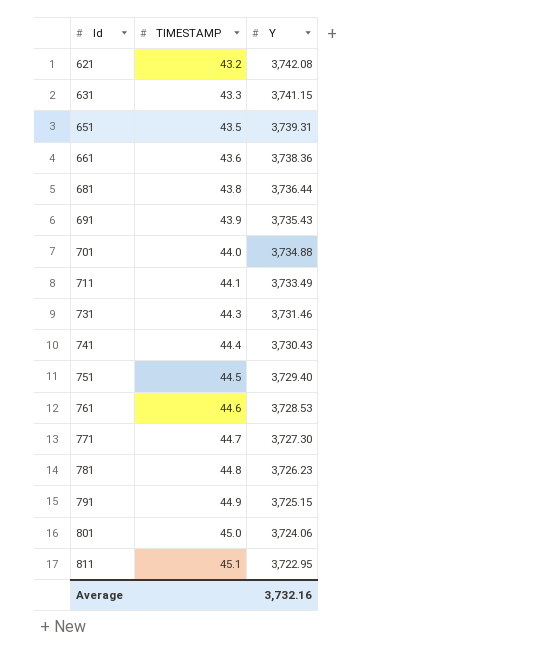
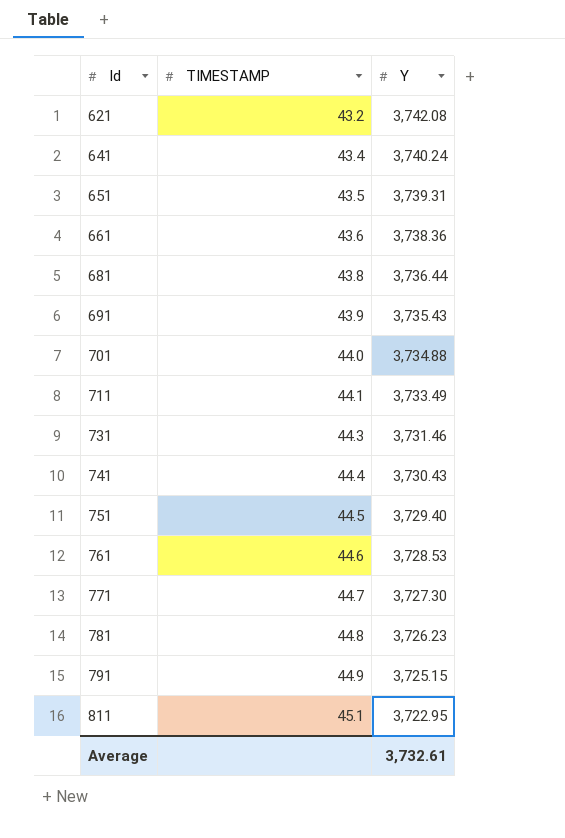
row 631: 43.3 | 3,741.15 -> none
row 801: 45.0 | 3,724.06 -> none
row 641: none -> 43.4 | 3,740.24
Average | Y: 3,732.16 -> 3,732.61

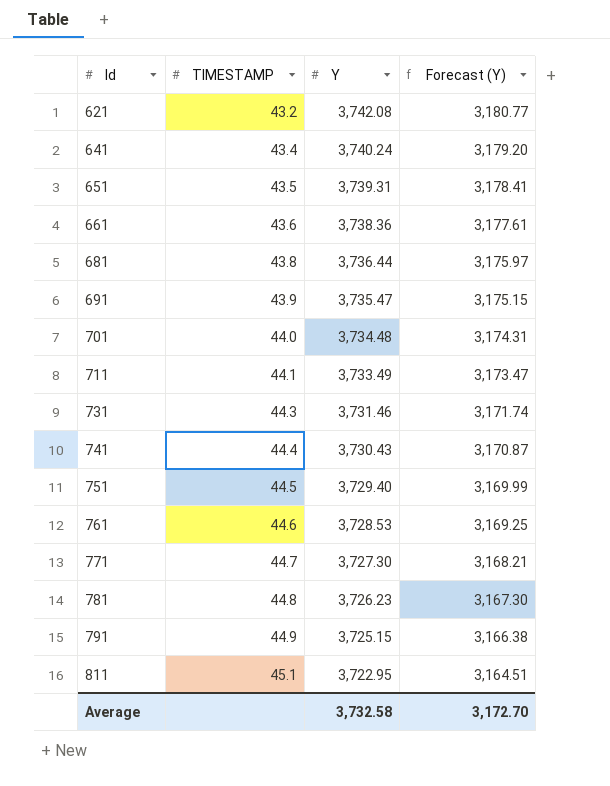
column Forecast (Y) | formula: none -> [Y] * 0.85
691 | Y: 3,735.43 -> 3,735.47
701 | Y: 3,734.88 -> 3,734.48
Average | Y: 3,732.61 -> 3,732.58

